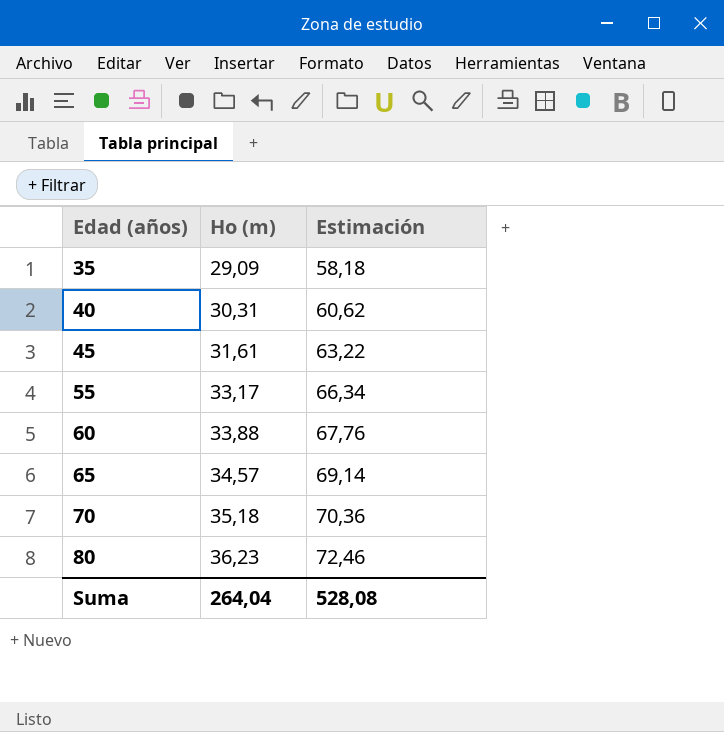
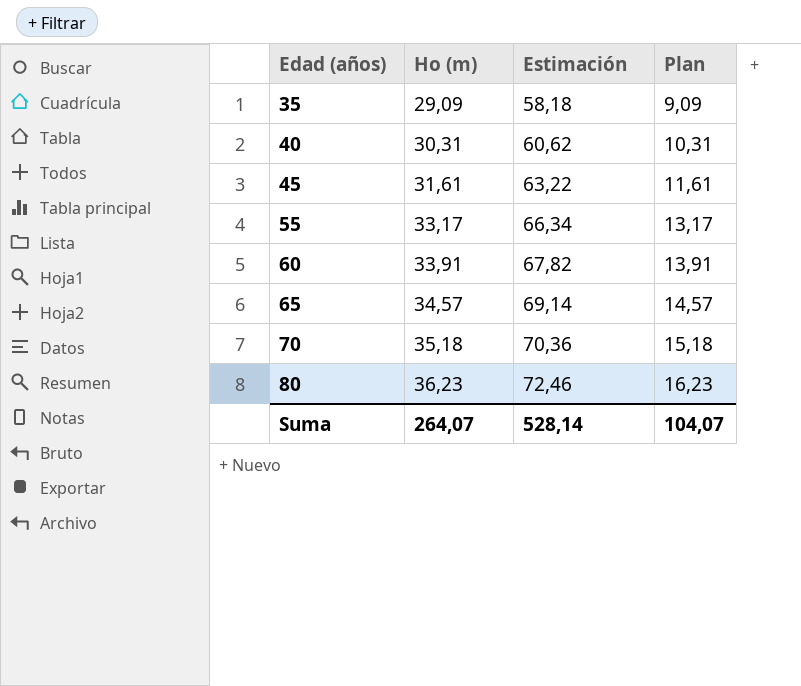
column Plan | formula: none -> [Ho (m)] - 20
60 | Ho (m): 33,88 -> 33,91
60 | Estimación: 67,76 -> 67,82
Suma | Ho (m): 264,04 -> 264,07
Suma | Estimación: 528,08 -> 528,14

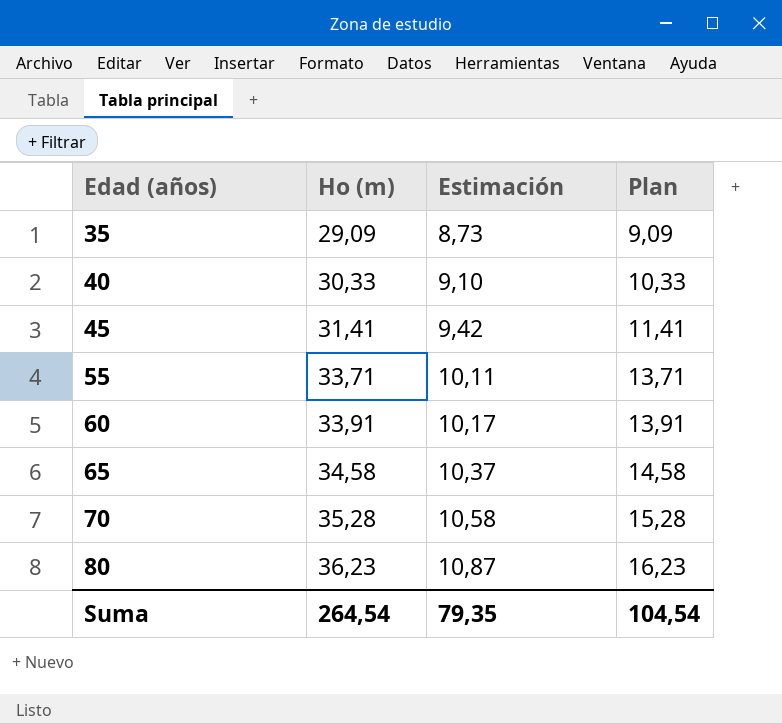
column Estimación | formula: [Ho (m)] * 2 -> [Ho (m)] * 0,3
40 | Ho (m): 30,31 -> 30,33
40 | Plan: 10,31 -> 10,33
45 | Ho (m): 31,61 -> 31,41
45 | Plan: 11,61 -> 11,41
55 | Ho (m): 33,17 -> 33,71
55 | Plan: 13,17 -> 13,71
65 | Ho (m): 34,57 -> 34,58
65 | Plan: 14,57 -> 14,58
70 | Ho (m): 35,18 -> 35,28
70 | Plan: 15,18 -> 15,28
Suma | Ho (m): 264,07 -> 264,54
Suma | Estimación: 528,14 -> 79,35
Suma | Plan: 104,07 -> 104,54

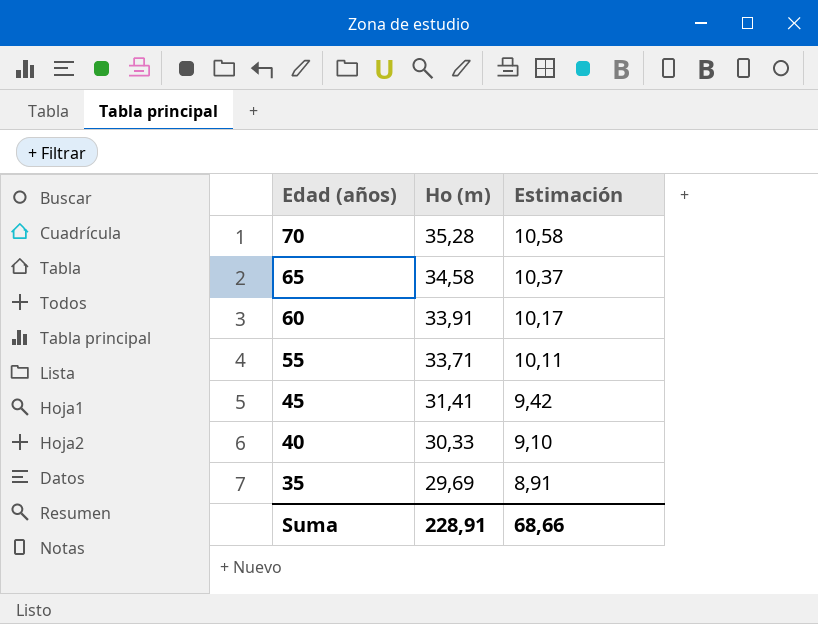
row order: Edad (años) ascending -> Edad (años) descending
column Plan | formula: [Ho (m)] - 20 -> none
row 80: 36,23 | 10,87 | 16,23 -> none
35 | Ho (m): 29,09 -> 29,69
35 | Estimación: 8,73 -> 8,91
Suma | Ho (m): 264,54 -> 228,91
Suma | Estimación: 79,35 -> 68,66

